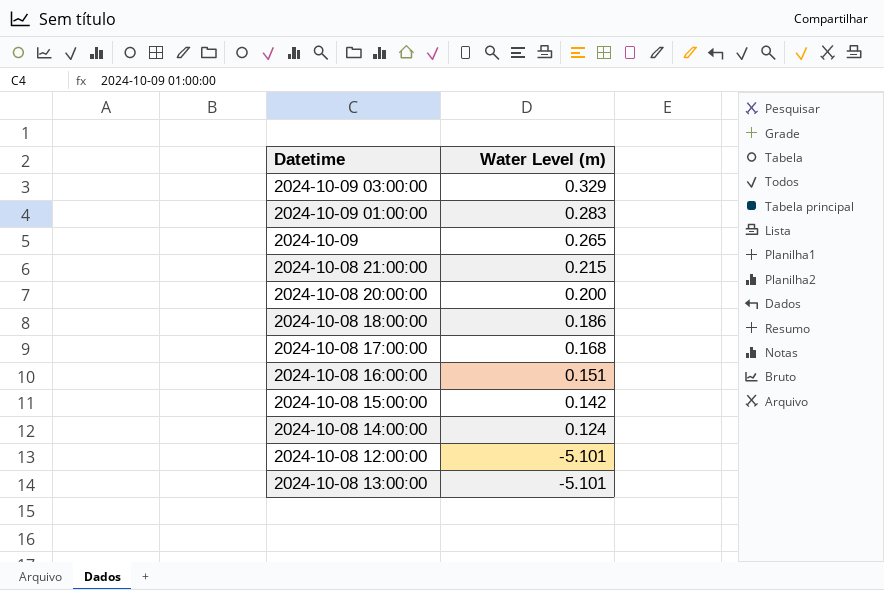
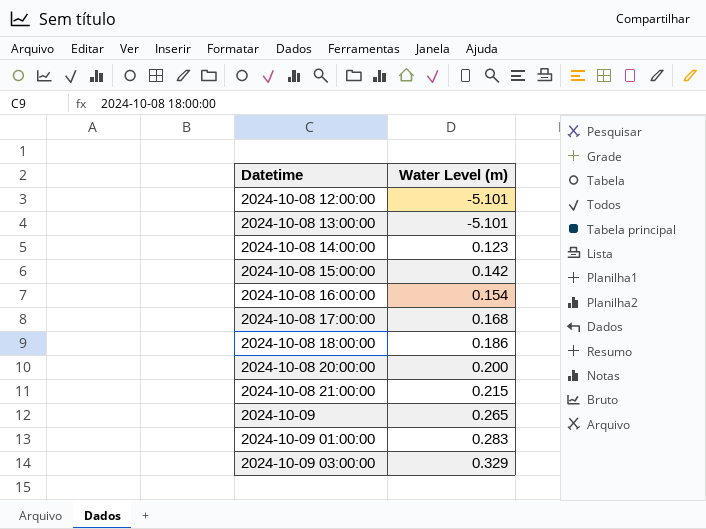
row order: Water Level (m) descending -> Datetime ascending
2024-10-08 14:00:00 | Water Level (m): 0.124 -> 0.123
2024-10-08 16:00:00 | Water Level (m): 0.151 -> 0.154

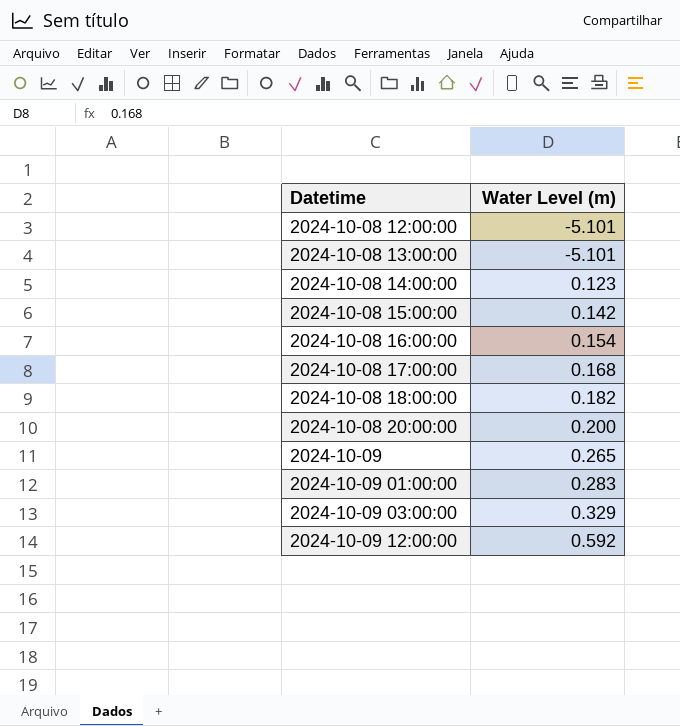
row 2024-10-08 21:00:00: 0.215 -> none
2024-10-08 18:00:00 | Water Level (m): 0.186 -> 0.182
row 2024-10-09 12:00:00: none -> 0.592

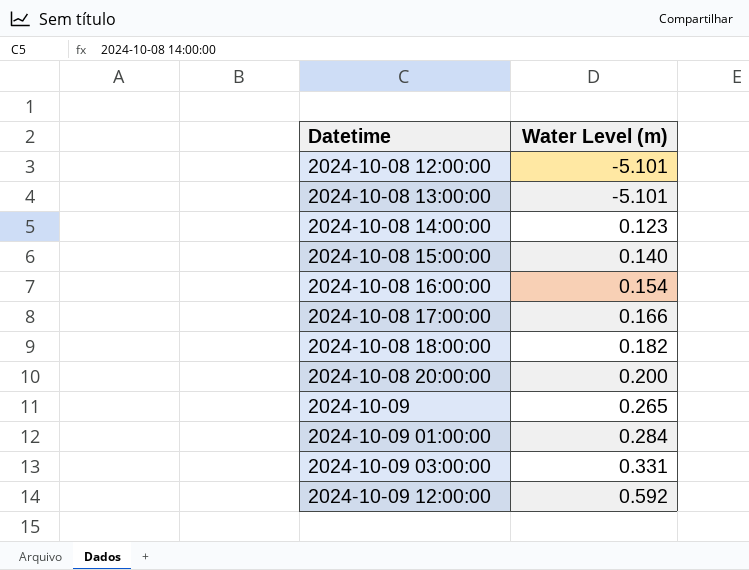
2024-10-08 15:00:00 | Water Level (m): 0.142 -> 0.140
2024-10-08 17:00:00 | Water Level (m): 0.168 -> 0.166
2024-10-09 01:00:00 | Water Level (m): 0.283 -> 0.284
2024-10-09 03:00:00 | Water Level (m): 0.329 -> 0.331

